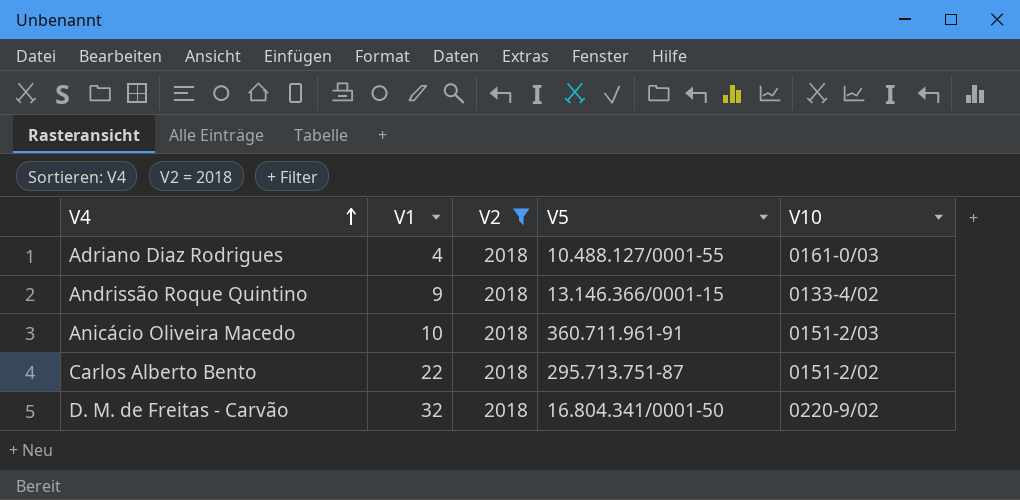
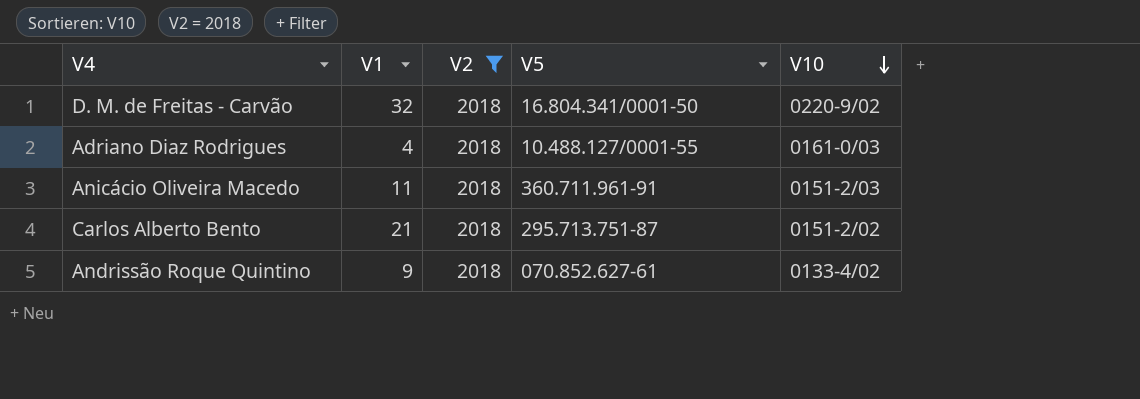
row order: V4 ascending -> V10 descending
Anicácio Oliveira Macedo | V1: 10 -> 11
Carlos Alberto Bento | V1: 22 -> 21
Andrissão Roque Quintino | V5: 13.146.366/0001-15 -> 070.852.627-61

